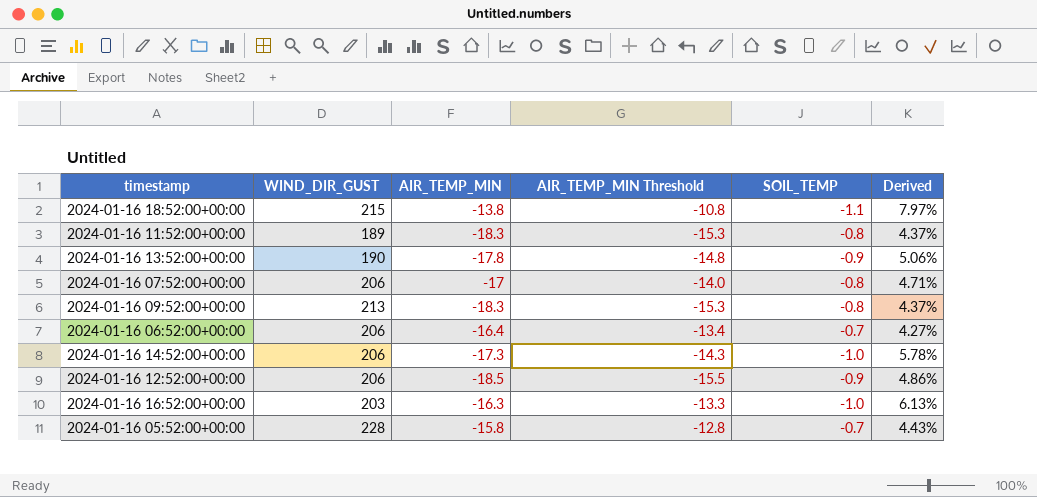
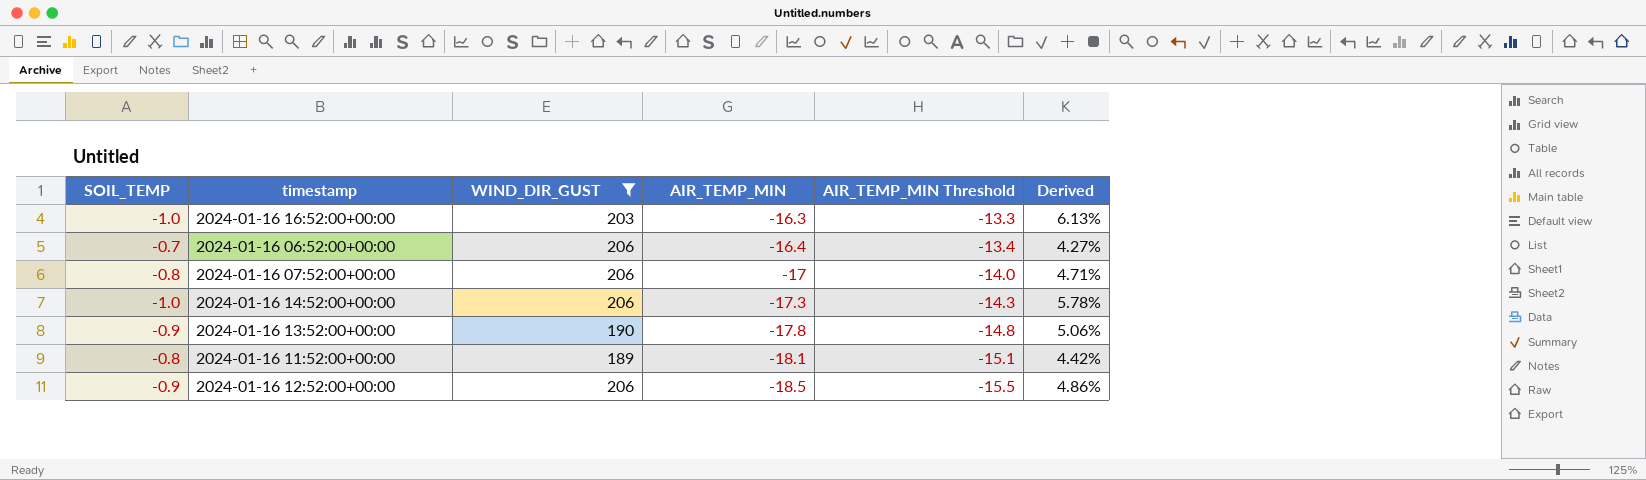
filter: none -> WIND_DIR_GUST <= 206
row order: none -> AIR_TEMP_MIN descending
column SOIL_TEMP | position: 5 -> 1
2024-01-16 11:52:00+00:00 | AIR_TEMP_MIN: -18.3 -> -18.1
2024-01-16 11:52:00+00:00 | AIR_TEMP_MIN Threshold: -15.3 -> -15.1
2024-01-16 11:52:00+00:00 | Derived: 4.37% -> 4.42%

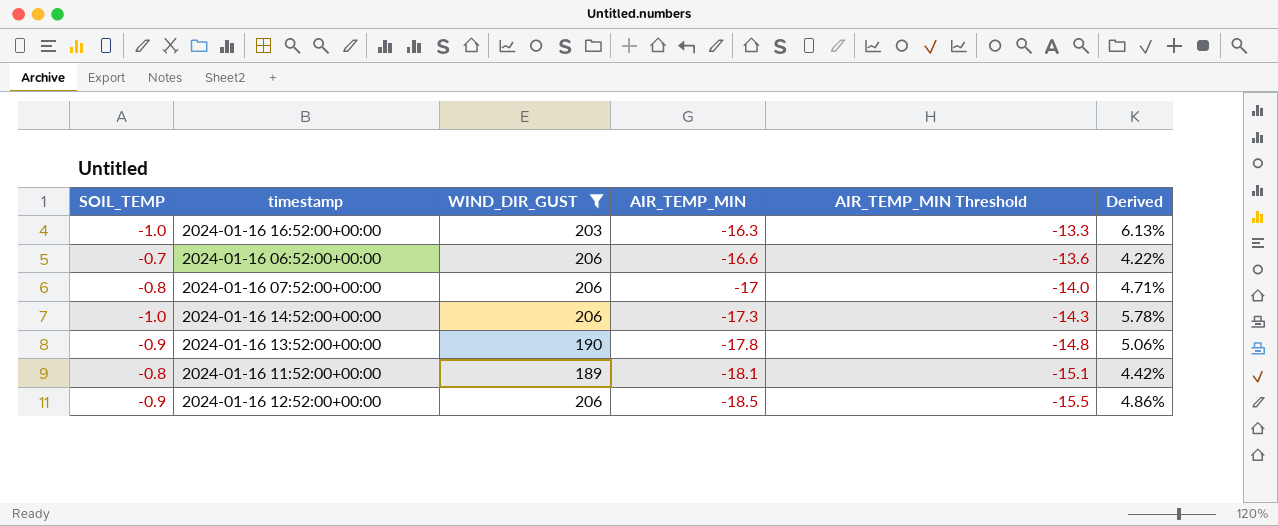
2024-01-16 06:52:00+00:00 | AIR_TEMP_MIN: -16.4 -> -16.6
2024-01-16 06:52:00+00:00 | AIR_TEMP_MIN Threshold: -13.4 -> -13.6
2024-01-16 06:52:00+00:00 | Derived: 4.27% -> 4.22%

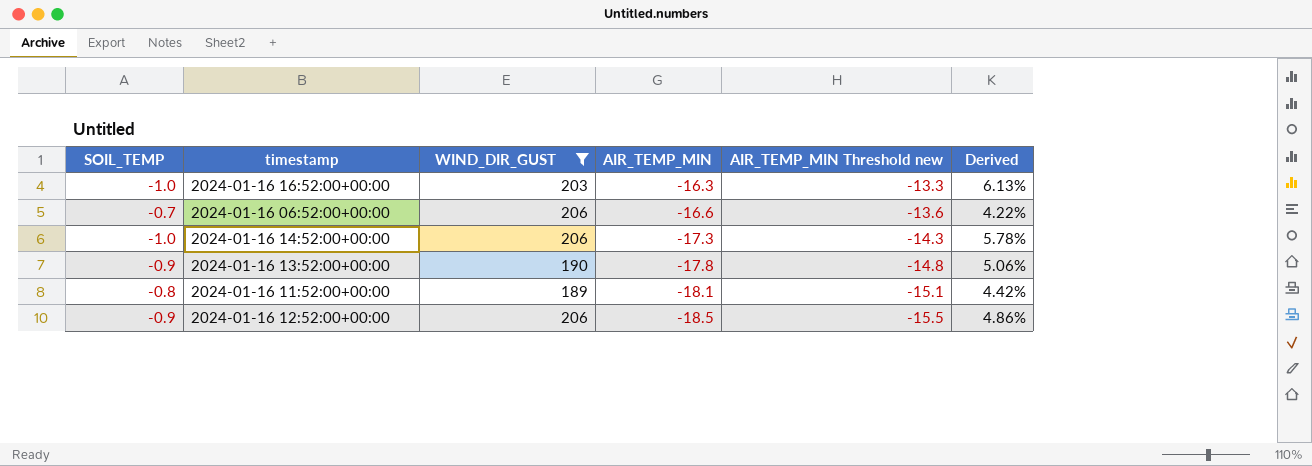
column name: AIR_TEMP_MIN Threshold -> AIR_TEMP_MIN Threshold new
row 2024-01-16 07:52:00+00:00: -0.8 | 206 | -17 | -14.0 | 4.71% -> none

